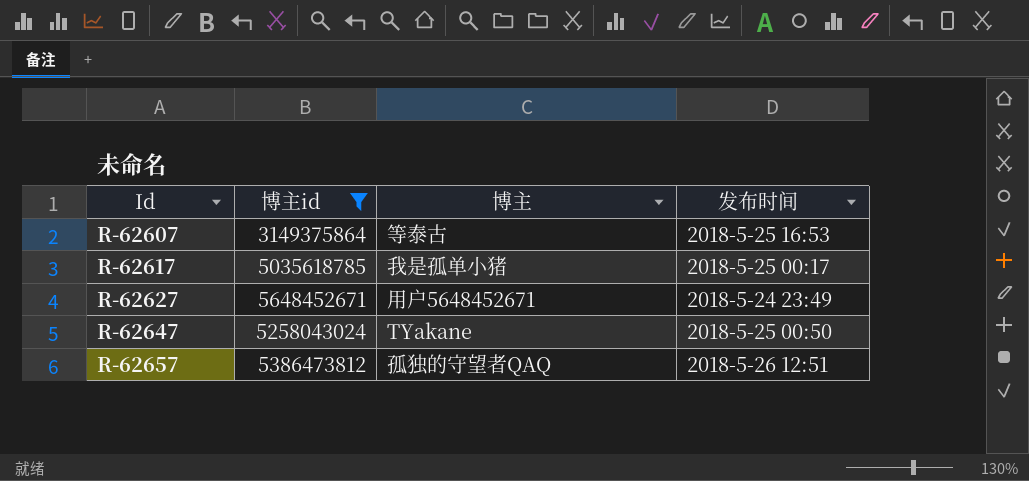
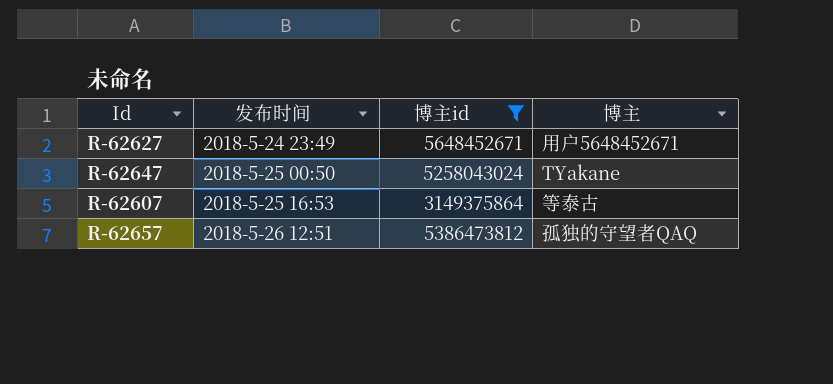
row order: Id ascending -> 发布时间 ascending
column 发布时间 | position: 4 -> 2
row R-62617: 5035618785 | 我是孤单小猪 | 2018-5-25 00:17 -> none

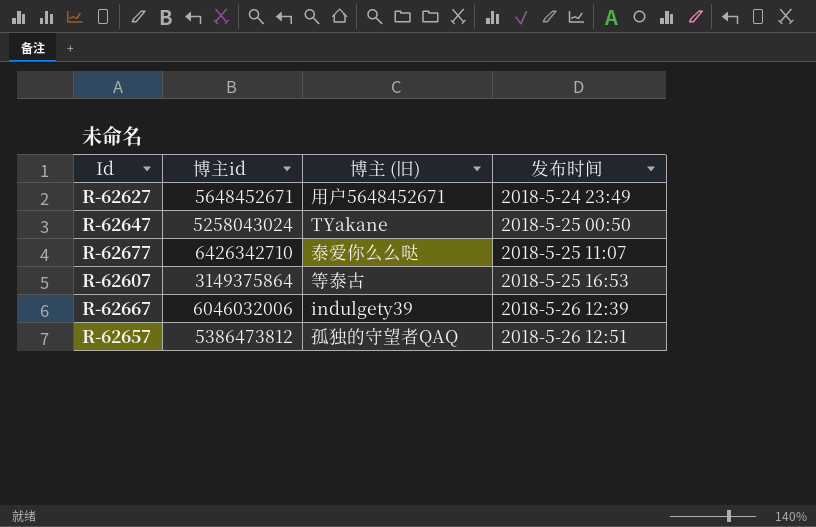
filter: 博主id <= 5648452671 -> none
column name: 博主 -> 博主 (旧)
column 发布时间 | position: 2 -> 4

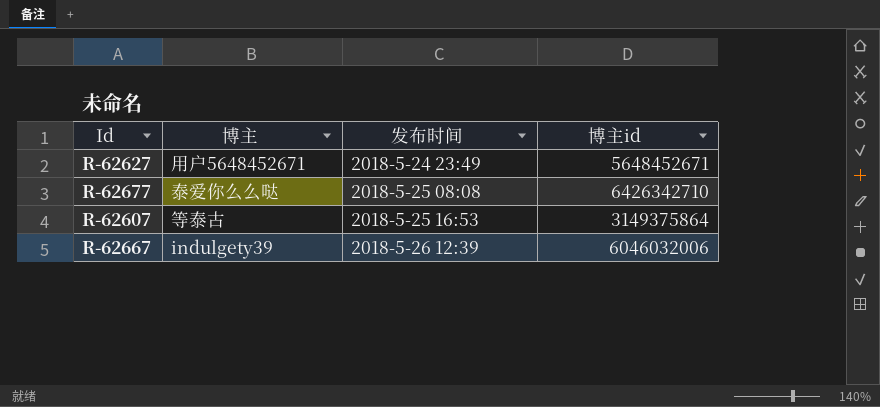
column name: 博主 (旧) -> 博主
column 博主id | position: 2 -> 4
row R-62647: 5258043024 | TYakane | 2018-5-25 00:50 -> none
row R-62657: 5386473812 | 孤独的守望者QAQ | 2018-5-26 12:51 -> none
R-62677 | 发布时间: 2018-5-25 11:07 -> 2018-5-25 08:08

